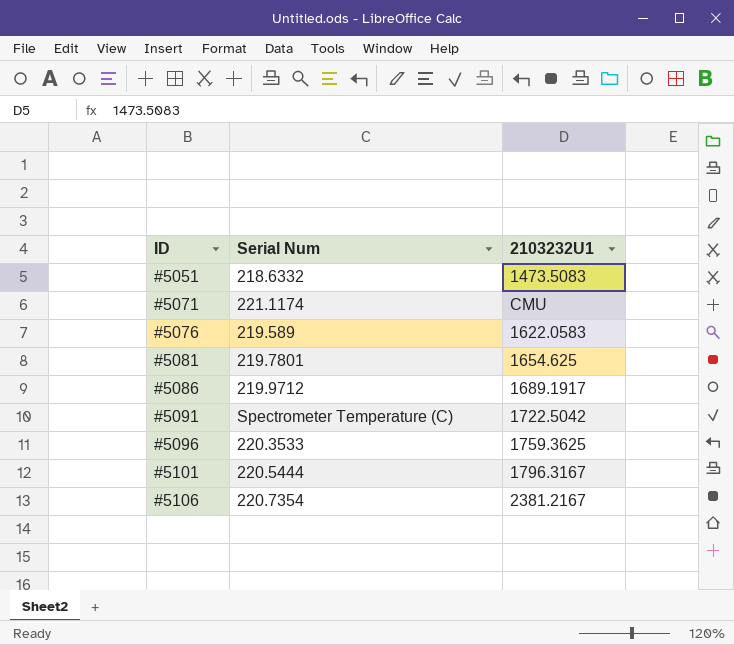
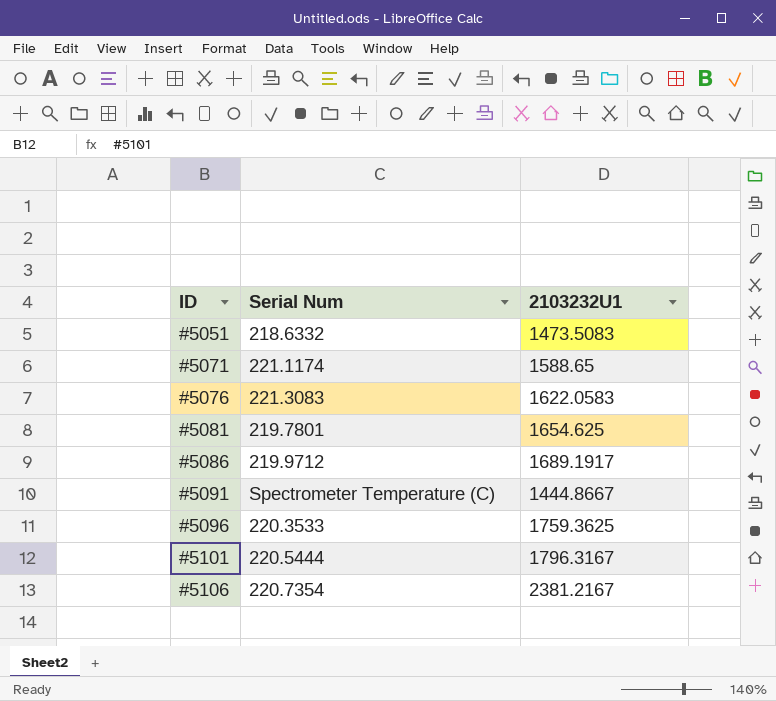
#5071 | 2103232U1: CMU -> 1588.65
#5076 | Serial Num: 219.589 -> 221.3083
#5091 | 2103232U1: 1722.5042 -> 1444.8667

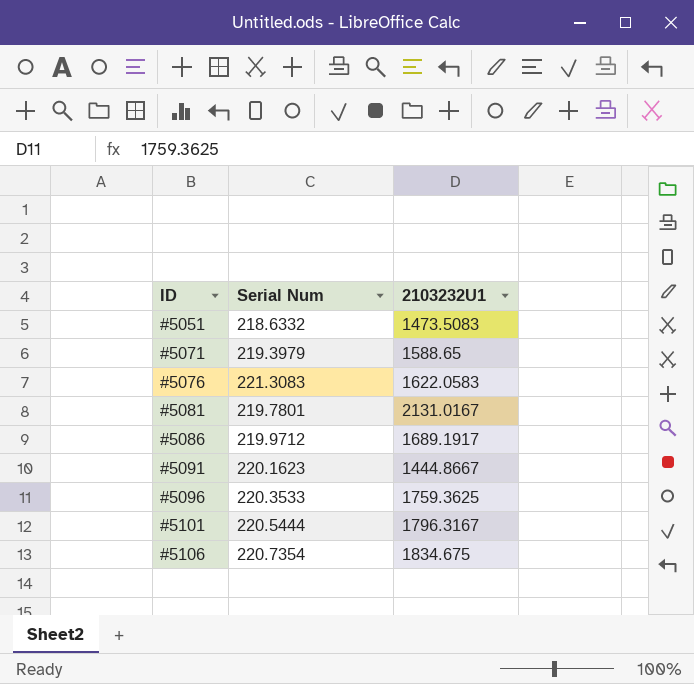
#5071 | Serial Num: 221.1174 -> 219.3979
#5081 | 2103232U1: 1654.625 -> 2131.0167
#5091 | Serial Num: Spectrometer Temperature (C) -> 220.1623
#5106 | 2103232U1: 2381.2167 -> 1834.675

